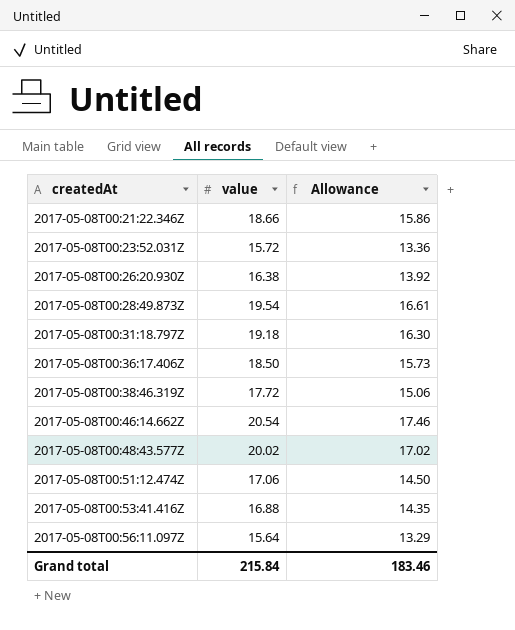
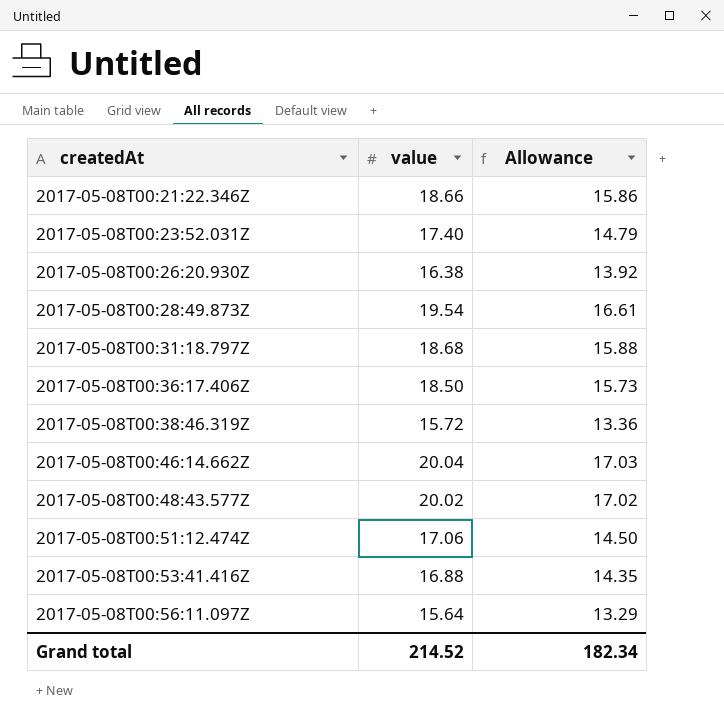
2017-05-08T00:23:52.031Z | value: 15.72 -> 17.40
2017-05-08T00:23:52.031Z | Allowance: 13.36 -> 14.79
2017-05-08T00:31:18.797Z | value: 19.18 -> 18.68
2017-05-08T00:31:18.797Z | Allowance: 16.30 -> 15.88
2017-05-08T00:38:46.319Z | value: 17.72 -> 15.72
2017-05-08T00:38:46.319Z | Allowance: 15.06 -> 13.36
2017-05-08T00:46:14.662Z | value: 20.54 -> 20.04
2017-05-08T00:46:14.662Z | Allowance: 17.46 -> 17.03
Grand total | value: 215.84 -> 214.52
Grand total | Allowance: 183.46 -> 182.34

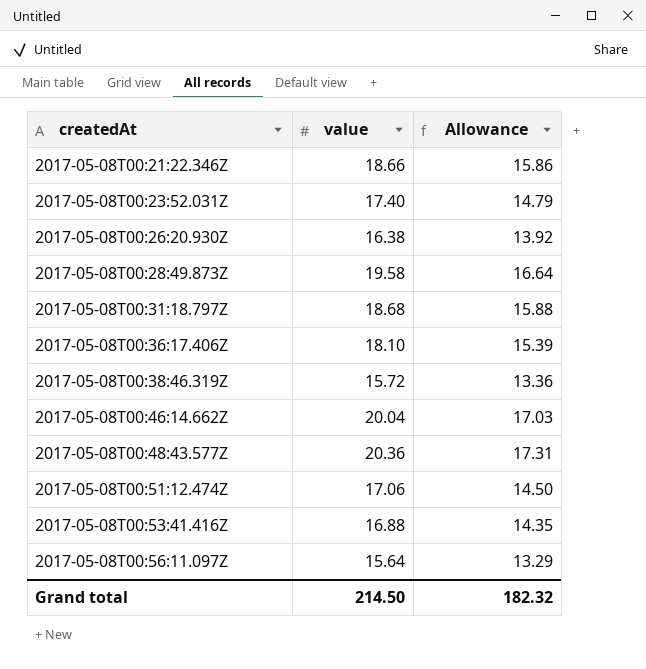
2017-05-08T00:28:49.873Z | value: 19.54 -> 19.58
2017-05-08T00:28:49.873Z | Allowance: 16.61 -> 16.64
2017-05-08T00:36:17.406Z | value: 18.50 -> 18.10
2017-05-08T00:36:17.406Z | Allowance: 15.73 -> 15.39
2017-05-08T00:48:43.577Z | value: 20.02 -> 20.36
2017-05-08T00:48:43.577Z | Allowance: 17.02 -> 17.31
Grand total | value: 214.52 -> 214.50
Grand total | Allowance: 182.34 -> 182.32

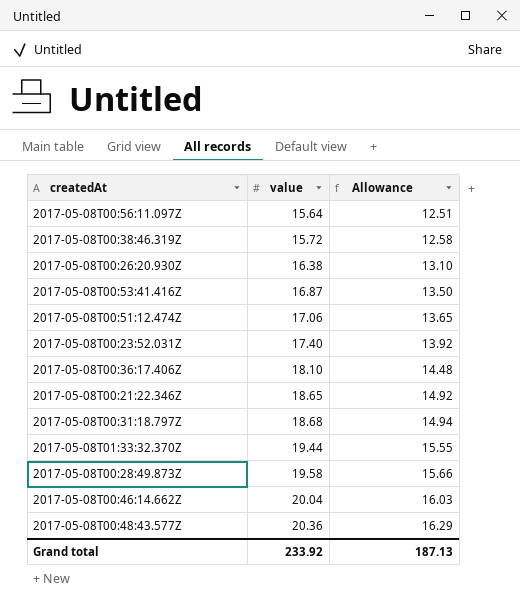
row order: createdAt ascending -> value ascending
column Allowance | formula: [value] * 0.85 -> [value] * 0.8
2017-05-08T00:53:41.416Z | value: 16.88 -> 16.87
2017-05-08T00:21:22.346Z | value: 18.66 -> 18.65
row 2017-05-08T01:33:32.370Z: none -> 19.44 | 15.55
Grand total | value: 214.50 -> 233.92
Grand total | Allowance: 182.32 -> 187.13

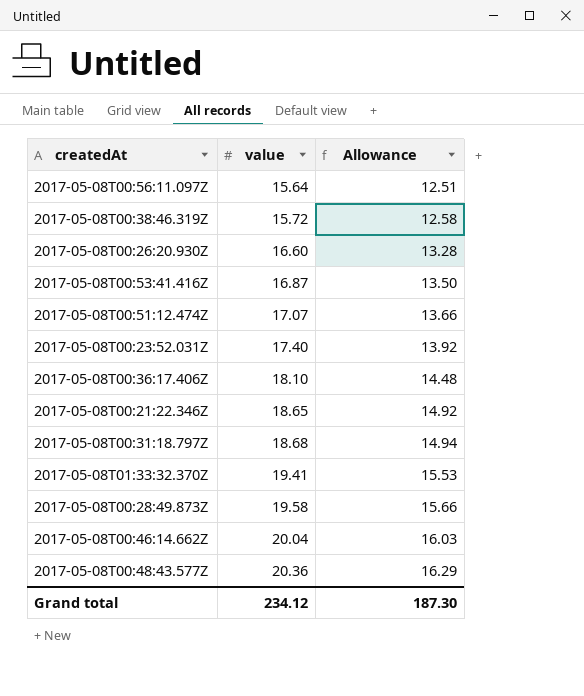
2017-05-08T00:26:20.930Z | value: 16.38 -> 16.60
2017-05-08T00:26:20.930Z | Allowance: 13.10 -> 13.28
2017-05-08T00:51:12.474Z | value: 17.06 -> 17.07
2017-05-08T00:51:12.474Z | Allowance: 13.65 -> 13.66
2017-05-08T01:33:32.370Z | value: 19.44 -> 19.41
2017-05-08T01:33:32.370Z | Allowance: 15.55 -> 15.53
Grand total | value: 233.92 -> 234.12
Grand total | Allowance: 187.13 -> 187.30

